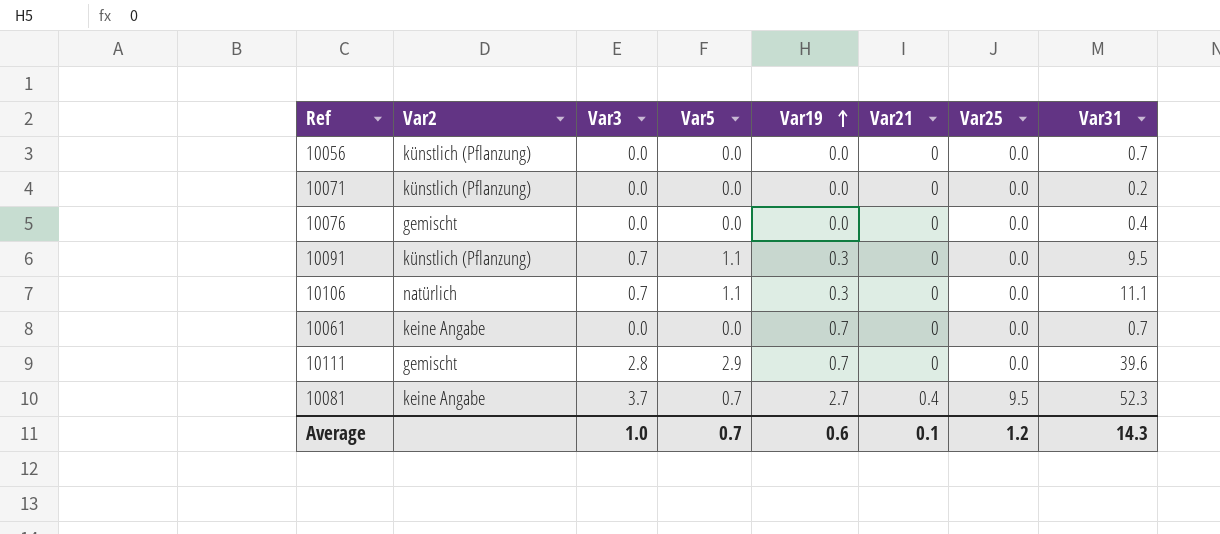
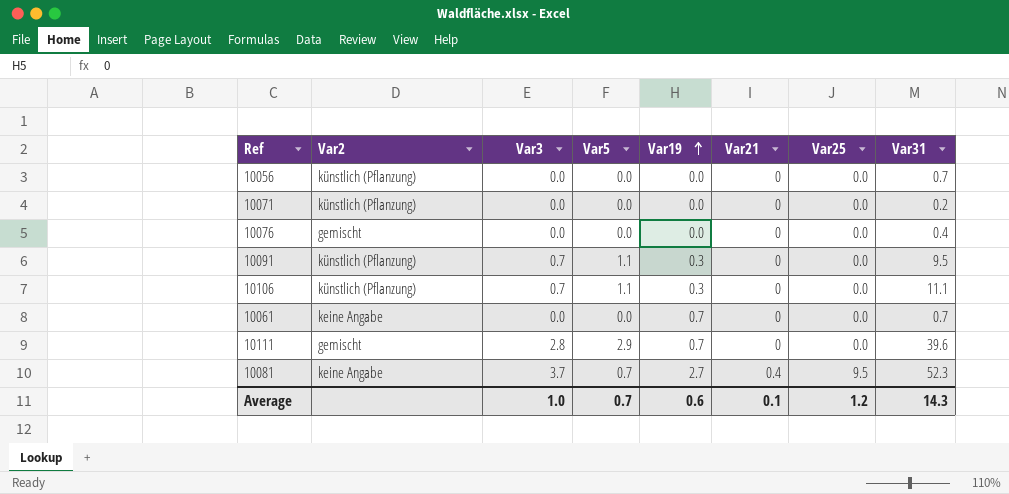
10106 | Var2: natürlich -> künstlich (Pflanzung)

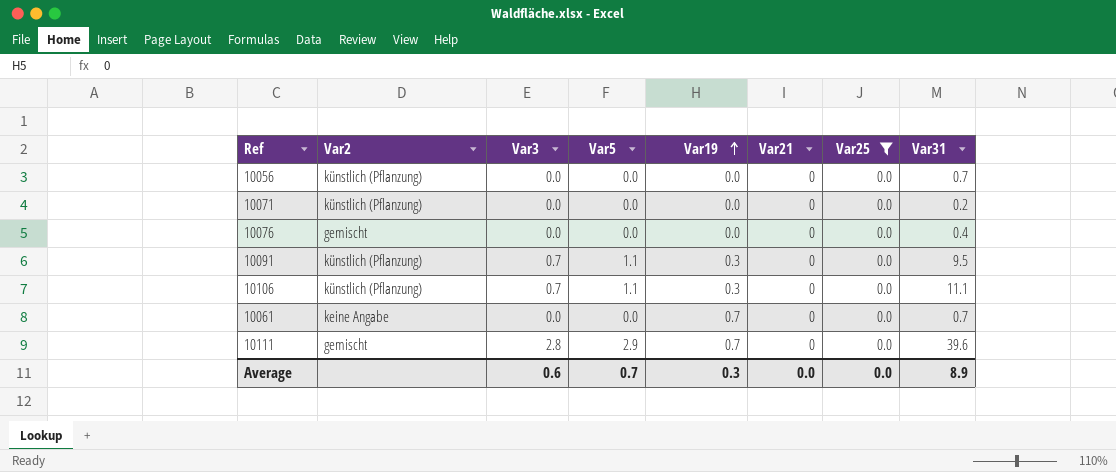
filter: none -> Var25 = 0.0
Average | Var3: 1.0 -> 0.6
Average | Var19: 0.6 -> 0.3
Average | Var21: 0.1 -> 0.0
Average | Var25: 1.2 -> 0.0
Average | Var31: 14.3 -> 8.9

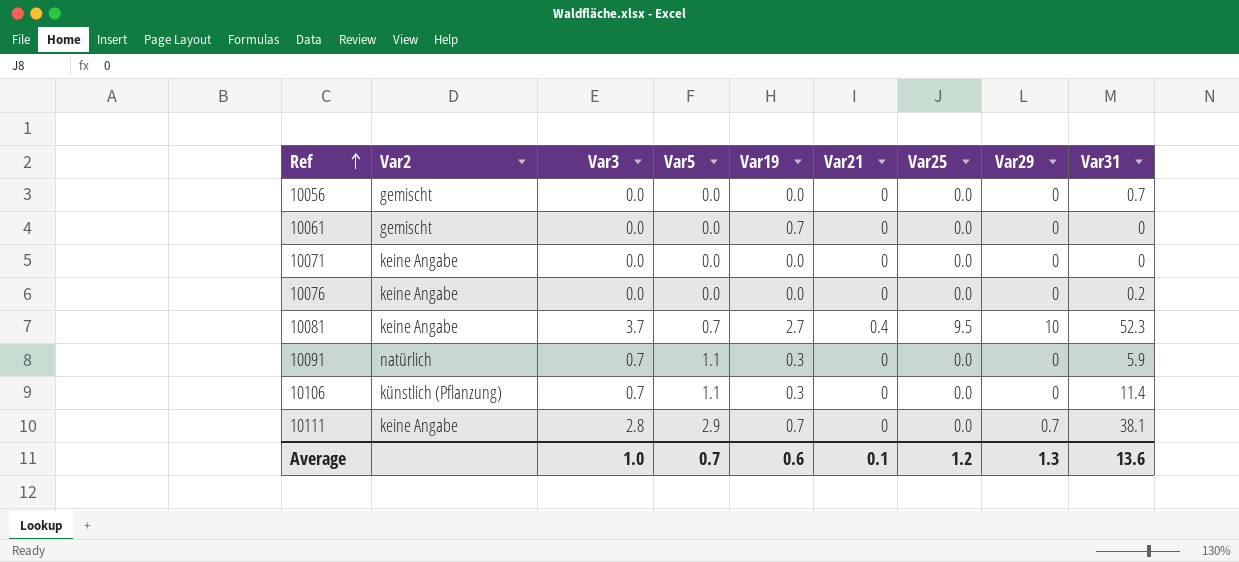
filter: Var25 = 0.0 -> none
row order: Var19 ascending -> Ref ascending
column Var29 | position: none -> 8
10056 | Var2: künstlich (Pflanzung) -> gemischt
10061 | Var2: keine Angabe -> gemischt
10061 | Var31: 0.7 -> 0
10071 | Var2: künstlich (Pflanzung) -> keine Angabe
10071 | Var31: 0.2 -> 0
10076 | Var2: gemischt -> keine Angabe
10076 | Var31: 0.4 -> 0.2
10091 | Var2: künstlich (Pflanzung) -> natürlich
10091 | Var31: 9.5 -> 5.9
10106 | Var31: 11.1 -> 11.4
10111 | Var2: gemischt -> keine Angabe
10111 | Var31: 39.6 -> 38.1
Average | Var3: 0.6 -> 1.0
Average | Var19: 0.3 -> 0.6
Average | Var21: 0.0 -> 0.1
Average | Var25: 0.0 -> 1.2
Average | Var31: 8.9 -> 13.6

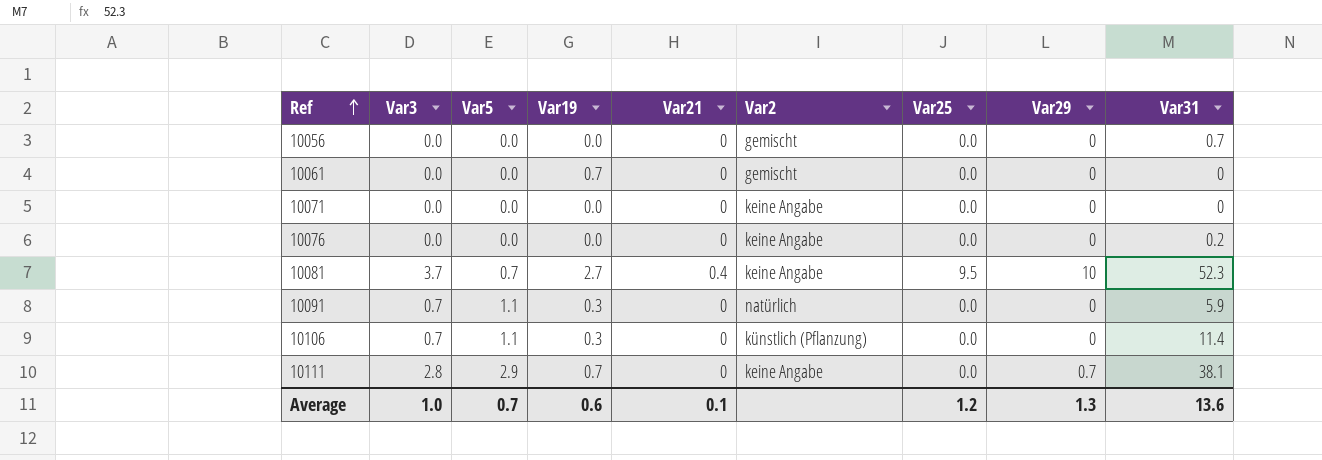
column Var2 | position: 2 -> 6

